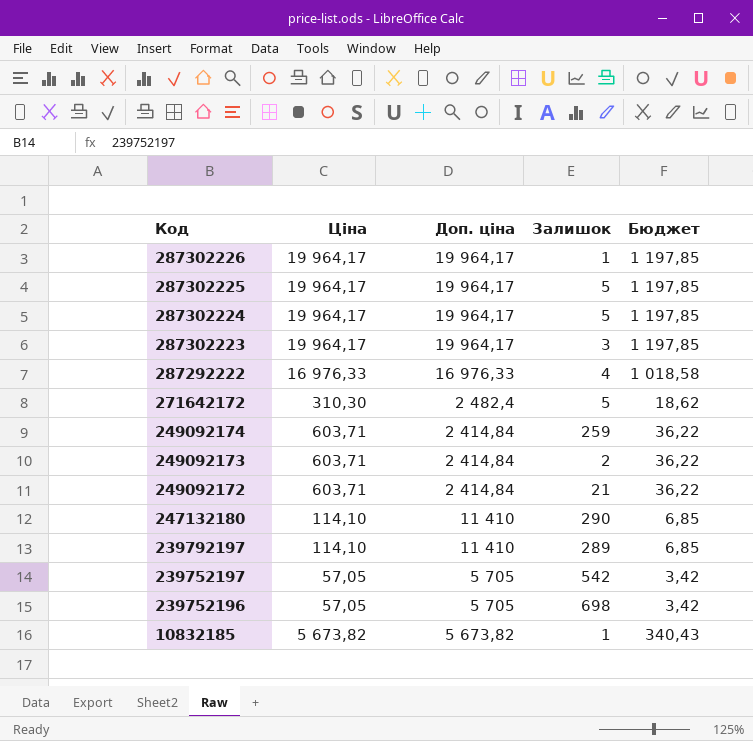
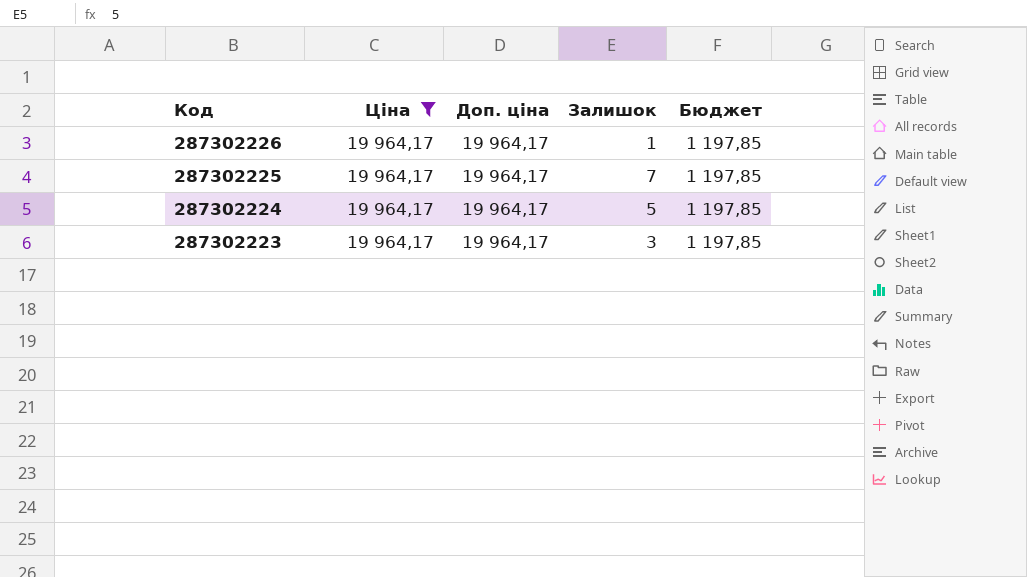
filter: none -> Ціна = 19 964,17
287302225 | Залишок: 5 -> 7

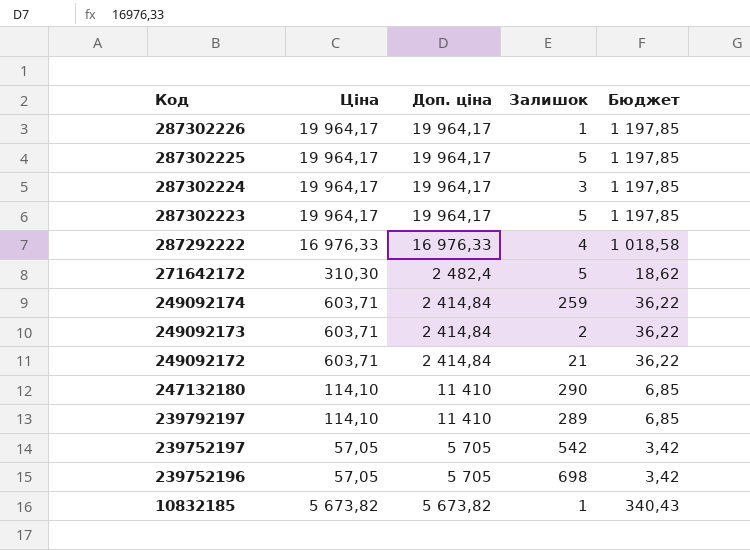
filter: Ціна = 19 964,17 -> none
287302225 | Залишок: 7 -> 5
287302224 | Залишок: 5 -> 3
287302223 | Залишок: 3 -> 5

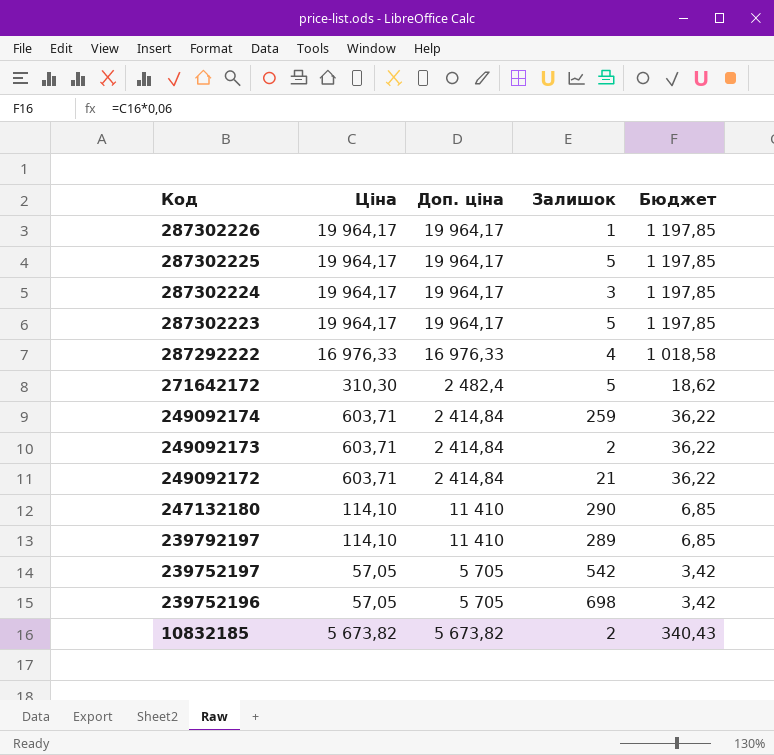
10832185 | Залишок: 1 -> 2

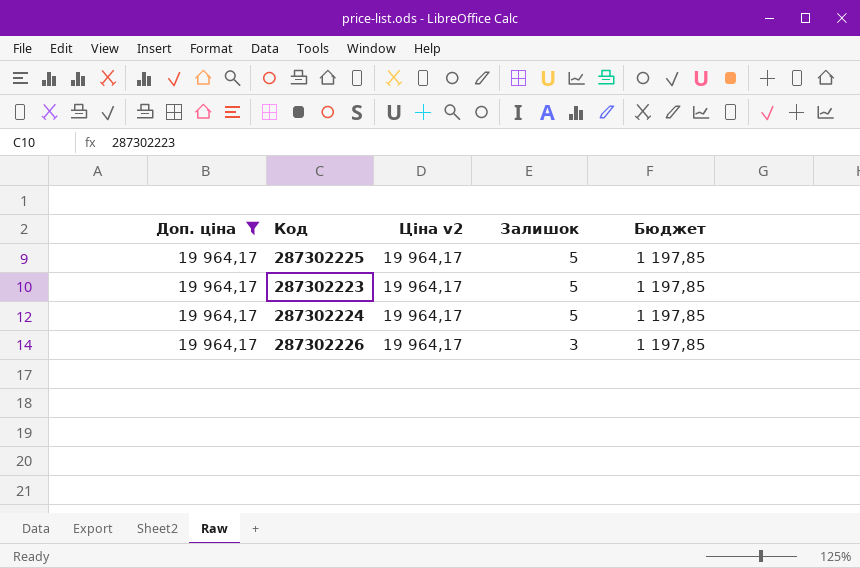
filter: none -> Доп. ціна = 19 964,17
row order: Код descending -> Залишок descending
column Доп. ціна | position: 3 -> 1
column name: Ціна -> Ціна v2
287302224 | Залишок: 3 -> 5
287302226 | Залишок: 1 -> 3

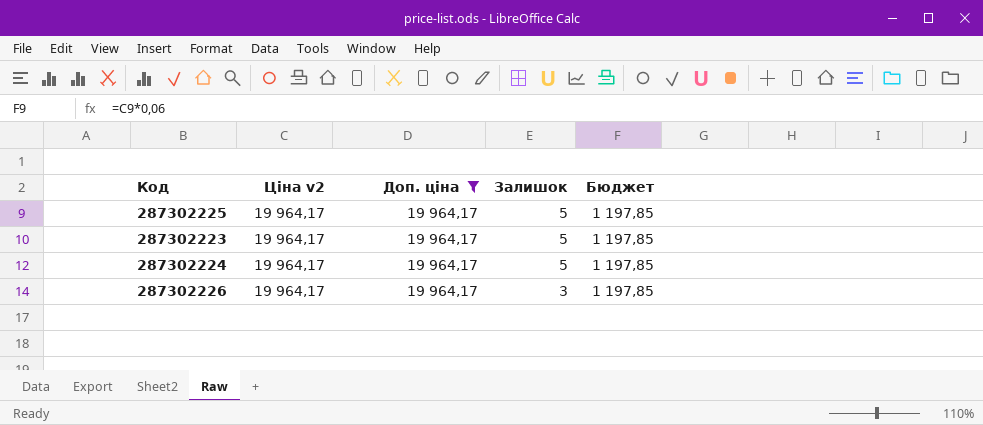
column Доп. ціна | position: 1 -> 3

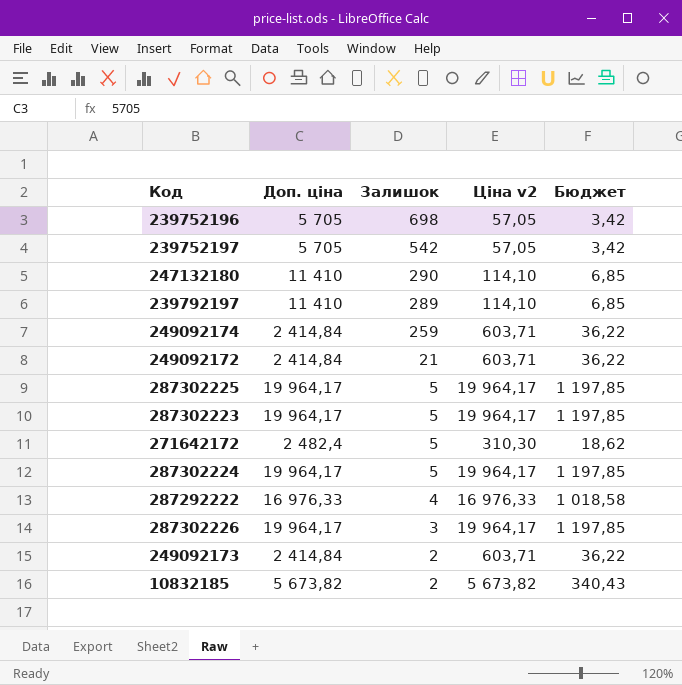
filter: Доп. ціна = 19 964,17 -> none
column Ціна v2 | position: 2 -> 4

